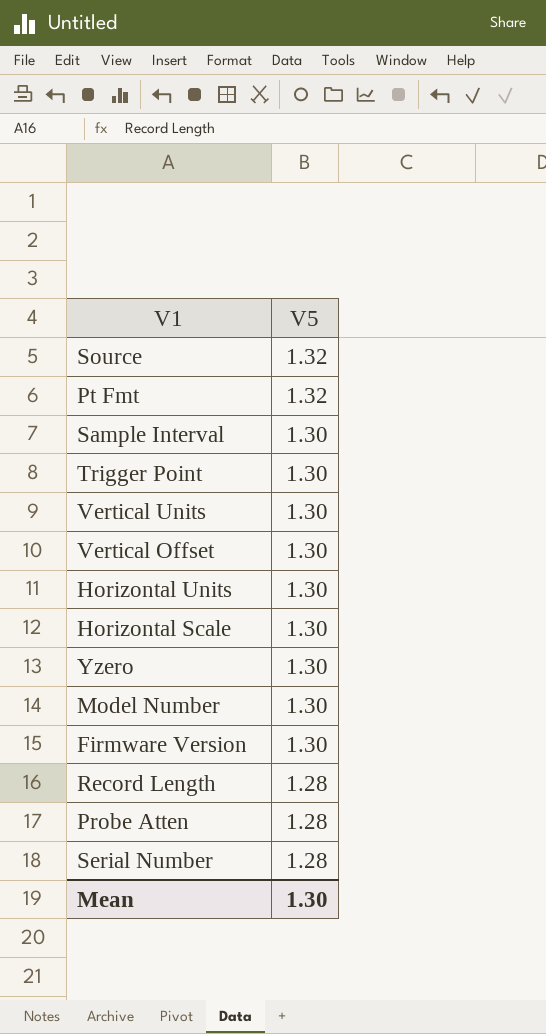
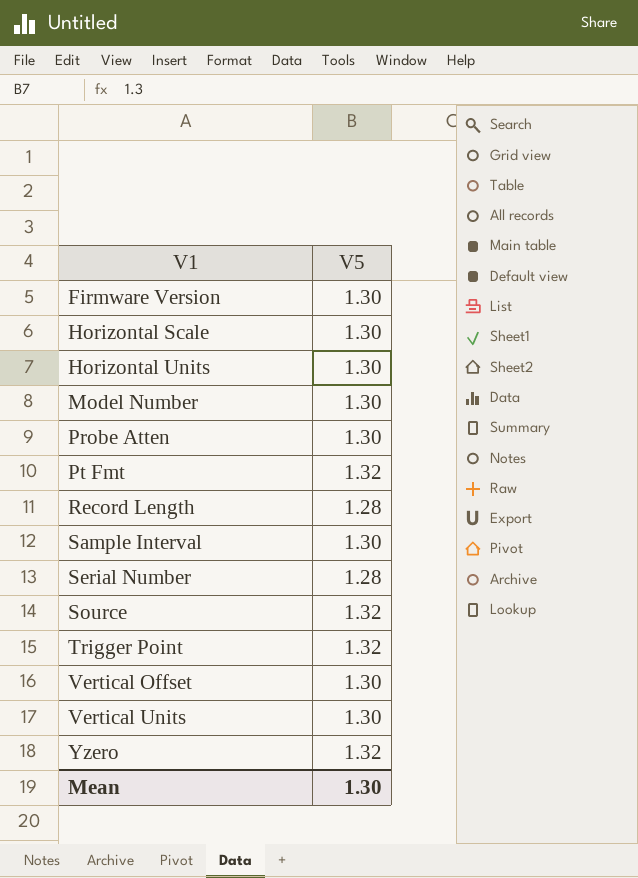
row order: V5 descending -> V1 ascending
Probe Atten | V5: 1.28 -> 1.30
Trigger Point | V5: 1.30 -> 1.32
Yzero | V5: 1.30 -> 1.32

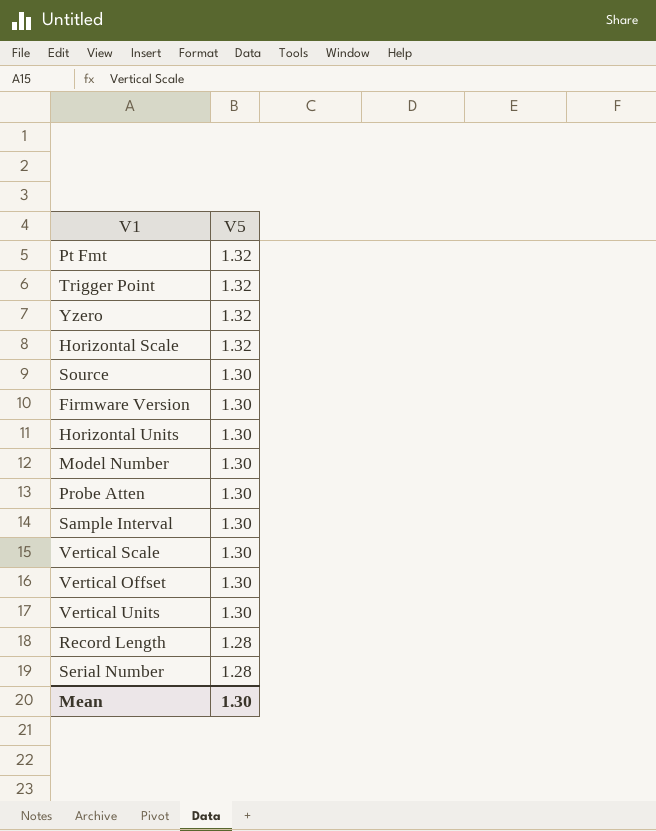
row order: V1 ascending -> V5 descending
Horizontal Scale | V5: 1.30 -> 1.32
Source | V5: 1.32 -> 1.30
row Vertical Scale: none -> 1.30

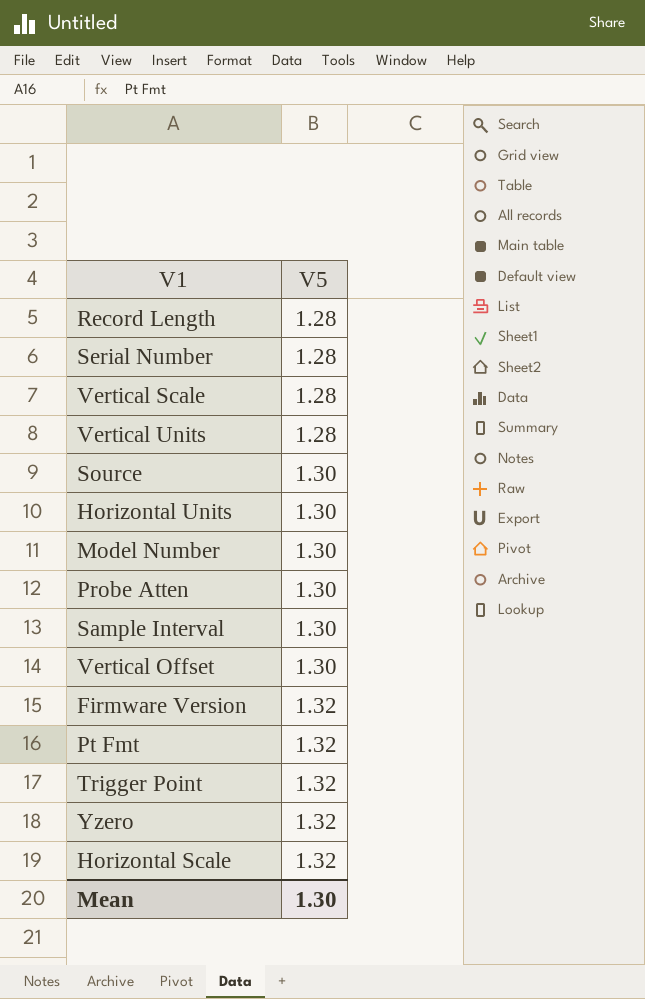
row order: V5 descending -> V5 ascending
Vertical Scale | V5: 1.30 -> 1.28
Vertical Units | V5: 1.30 -> 1.28
Firmware Version | V5: 1.30 -> 1.32

